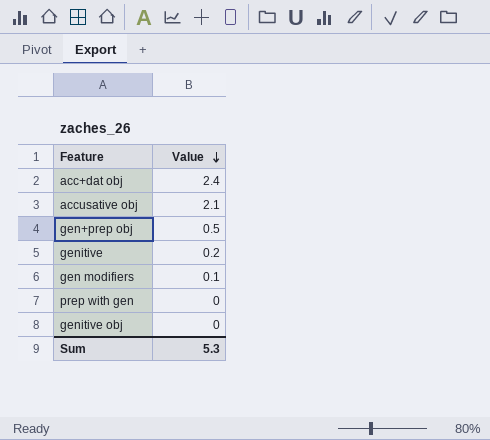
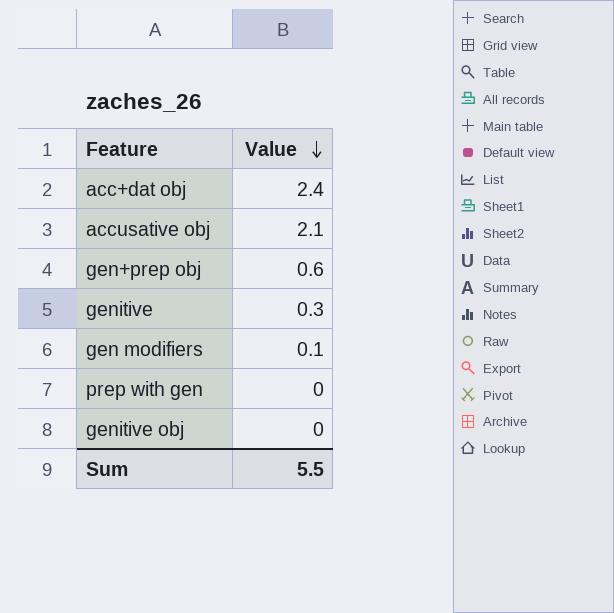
gen+prep obj | Value: 0.5 -> 0.6
genitive | Value: 0.2 -> 0.3
Sum | Value: 5.3 -> 5.5

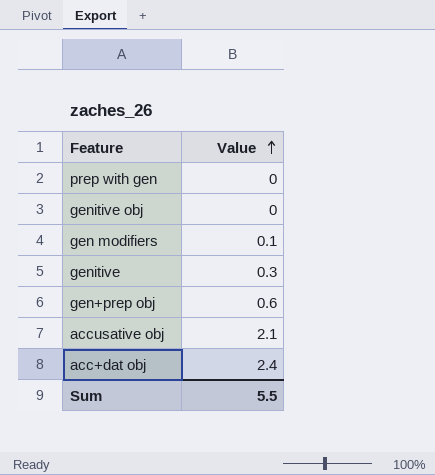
row order: Value descending -> Value ascending

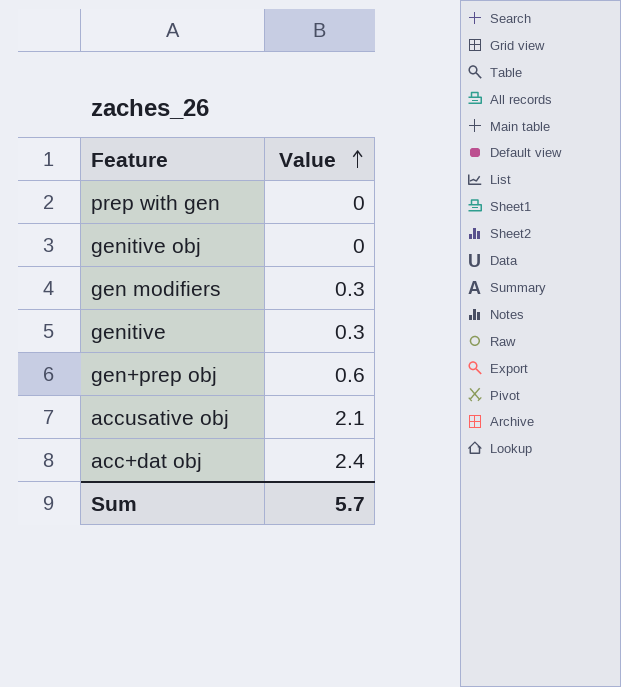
gen modifiers | Value: 0.1 -> 0.3
Sum | Value: 5.5 -> 5.7

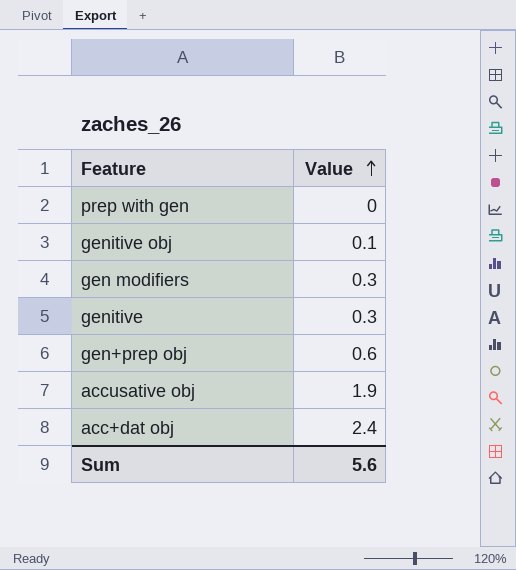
genitive obj | Value: 0 -> 0.1
accusative obj | Value: 2.1 -> 1.9
Sum | Value: 5.7 -> 5.6

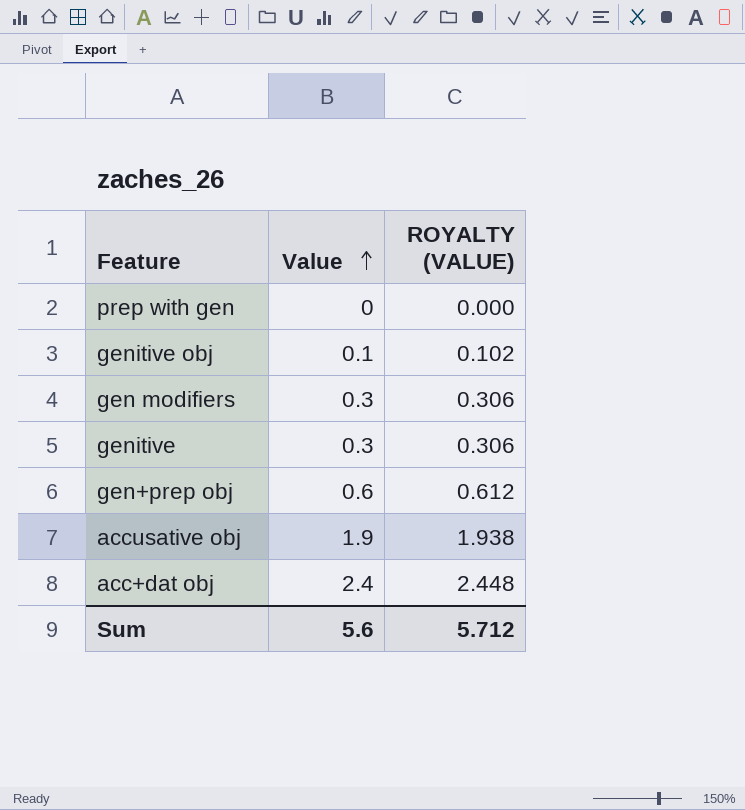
column ROYALTY (VALUE) | formula: none -> [Value] * 1.02

